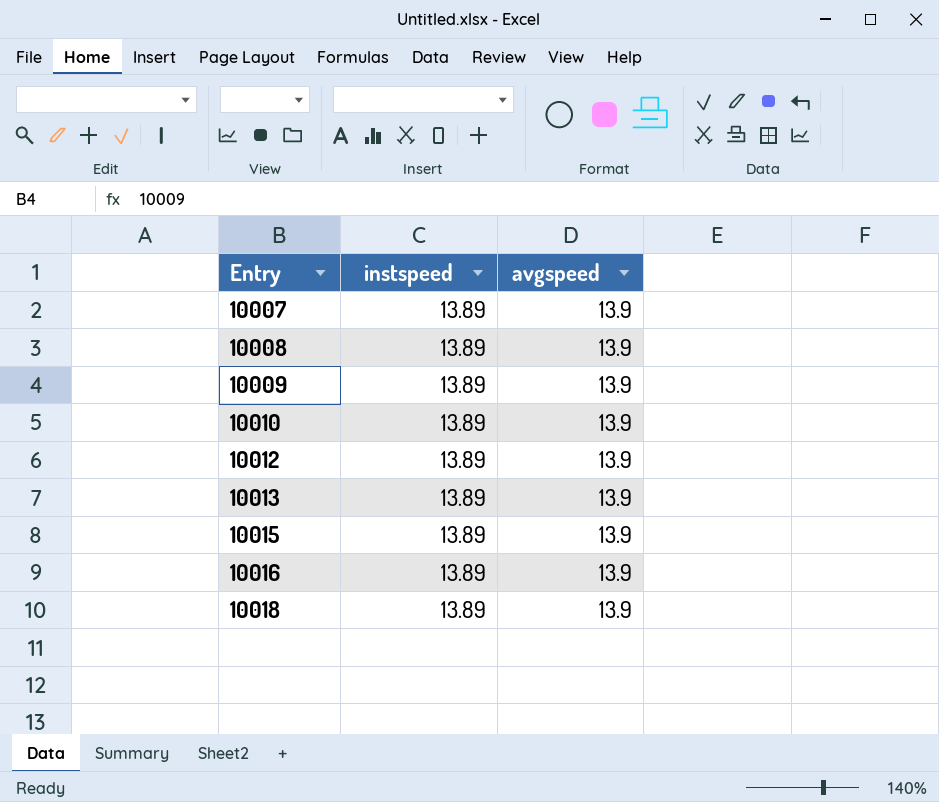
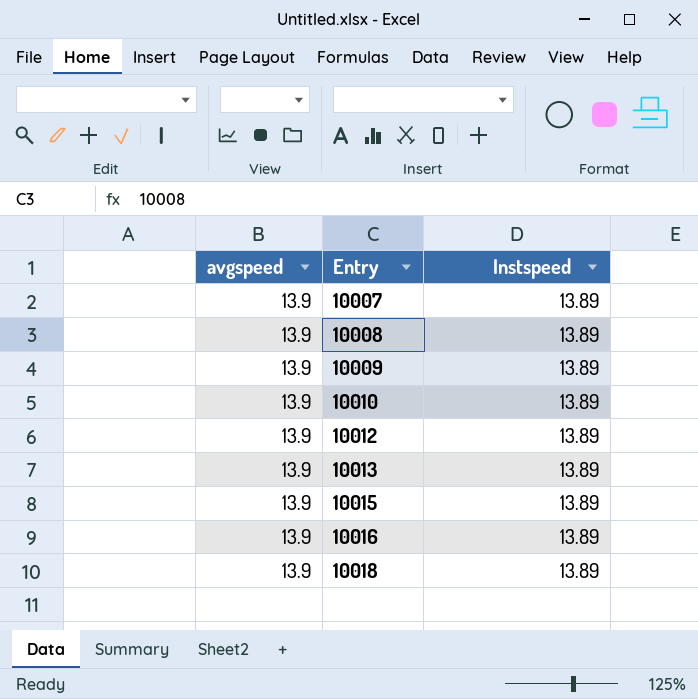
column avgspeed | position: 3 -> 1
column name: instspeed -> Instspeed

